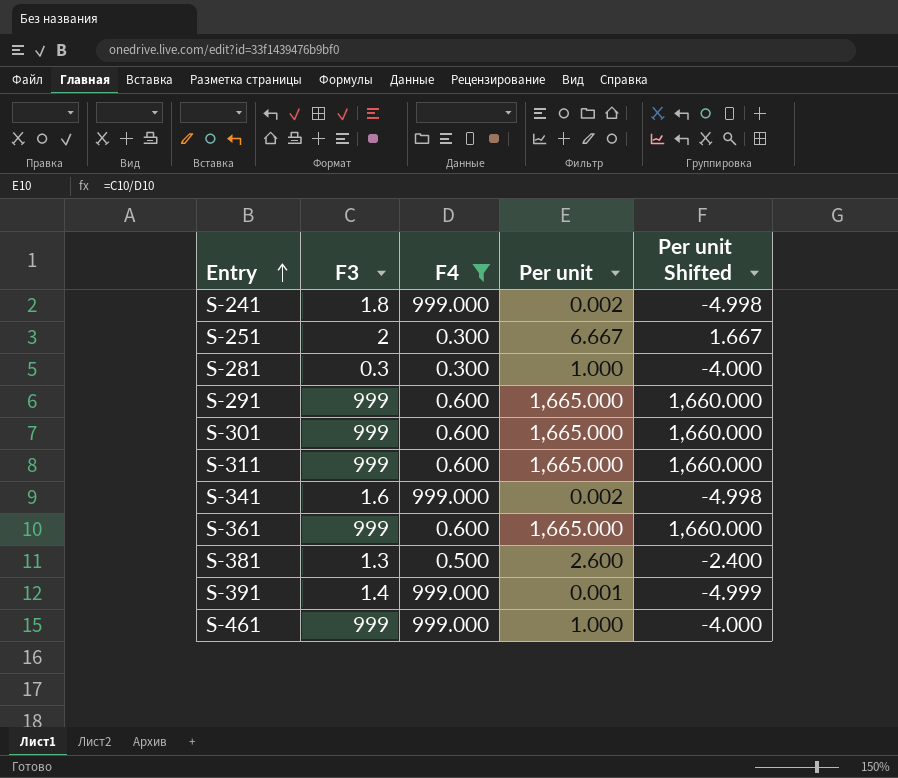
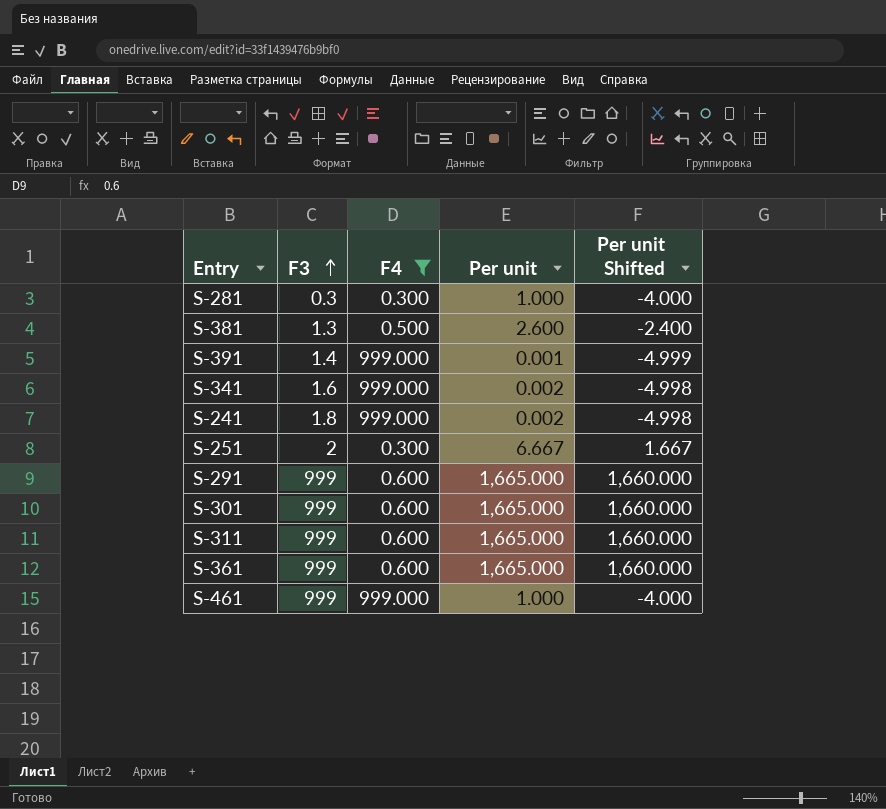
row order: Entry ascending -> F3 ascending

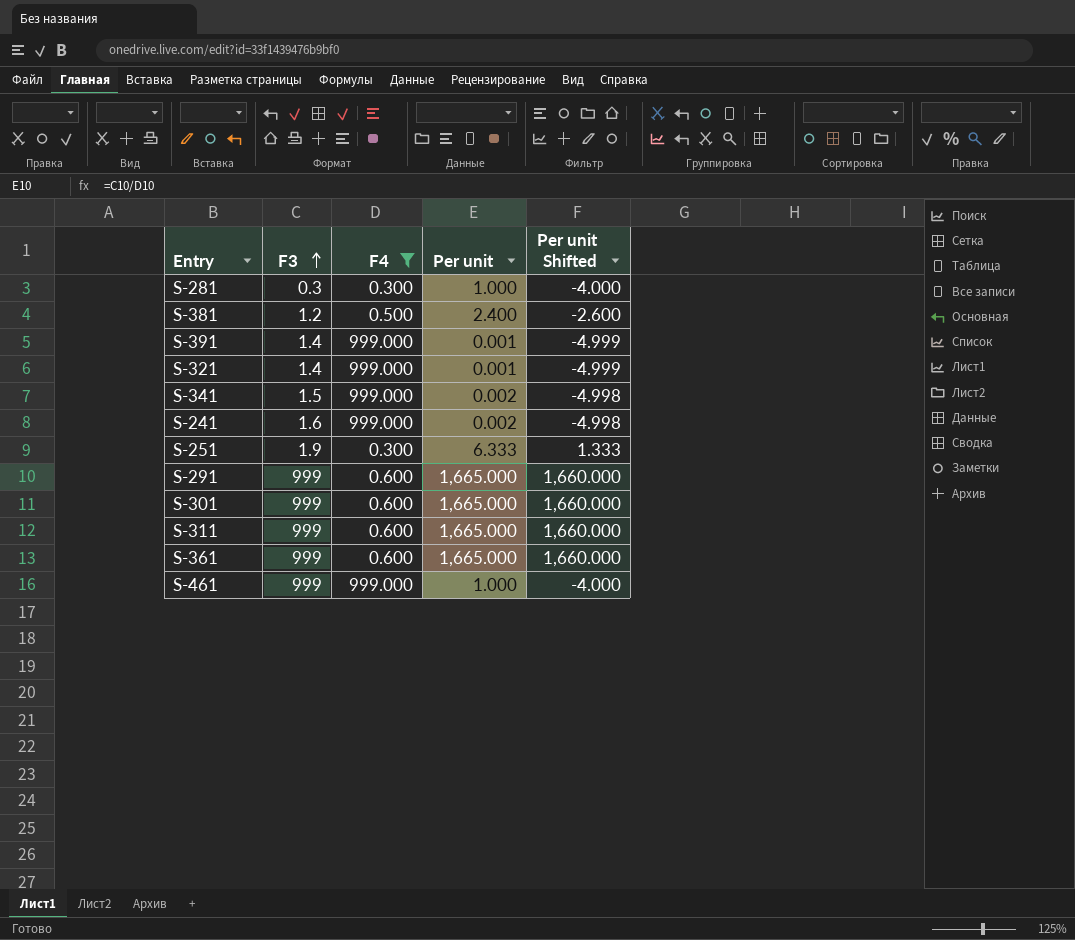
S-381 | F3: 1.3 -> 1.2
S-381 | Per unit: 2.600 -> 2.400
S-381 | Per unit Shifted: -2.400 -> -2.600
row S-321: none -> 1.4 | 999.000 | 0.001 | -4.999
S-341 | F3: 1.6 -> 1.5
S-241 | F3: 1.8 -> 1.6
S-251 | F3: 2 -> 1.9
S-251 | Per unit: 6.667 -> 6.333
S-251 | Per unit Shifted: 1.667 -> 1.333

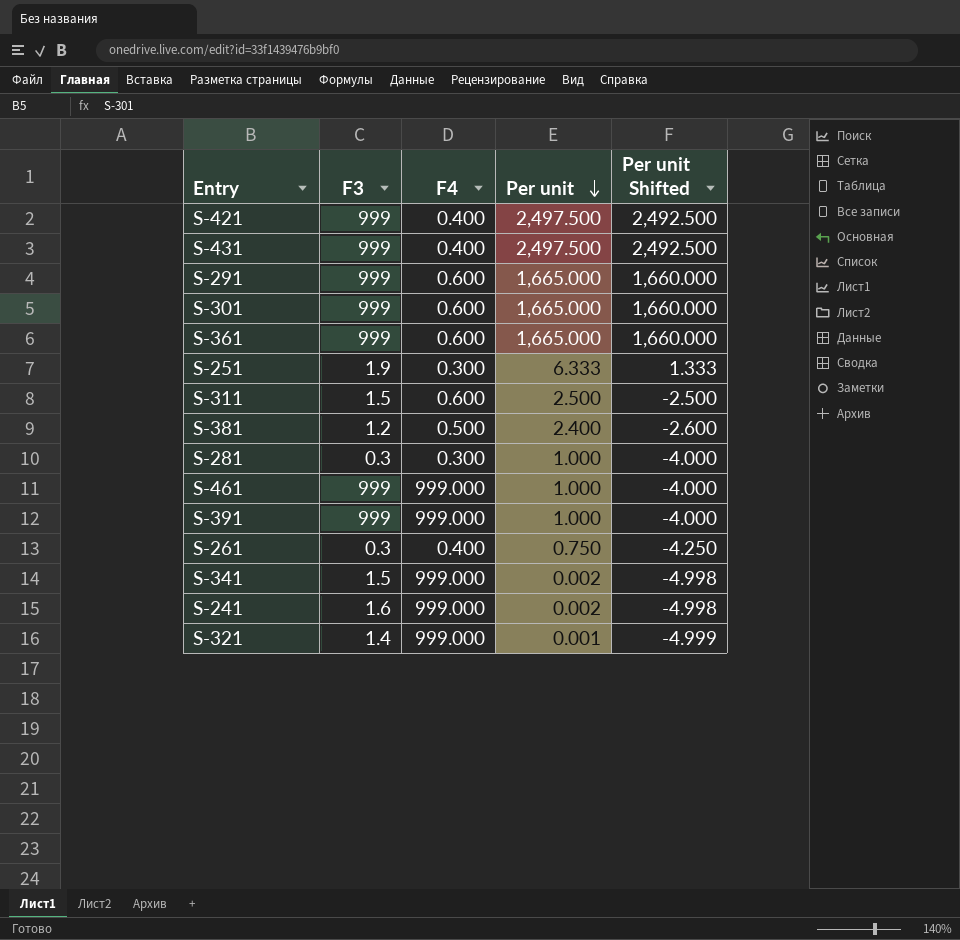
filter: F4 != 0.400 -> none
row order: F3 ascending -> Per unit descending
S-311 | F3: 999 -> 1.5
S-311 | Per unit: 1,665.000 -> 2.500
S-311 | Per unit Shifted: 1,660.000 -> -2.500
S-391 | F3: 1.4 -> 999
S-391 | Per unit: 0.001 -> 1.000
S-391 | Per unit Shifted: -4.999 -> -4.000

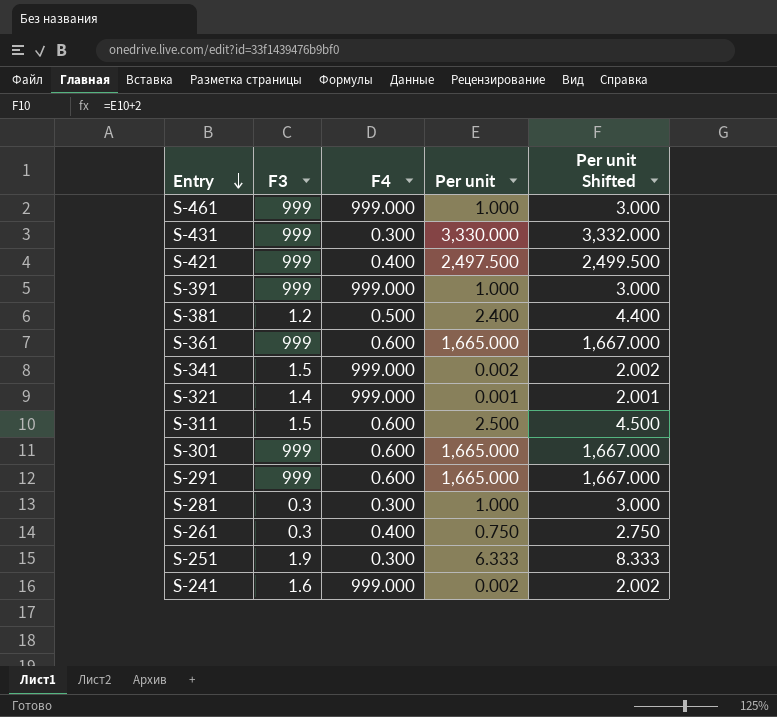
row order: Per unit descending -> Entry descending
column Per unit Shifted | formula: [Per unit] - 5 -> [Per unit] + 2
S-431 | F4: 0.400 -> 0.300
S-431 | Per unit: 2,497.500 -> 3,330.000

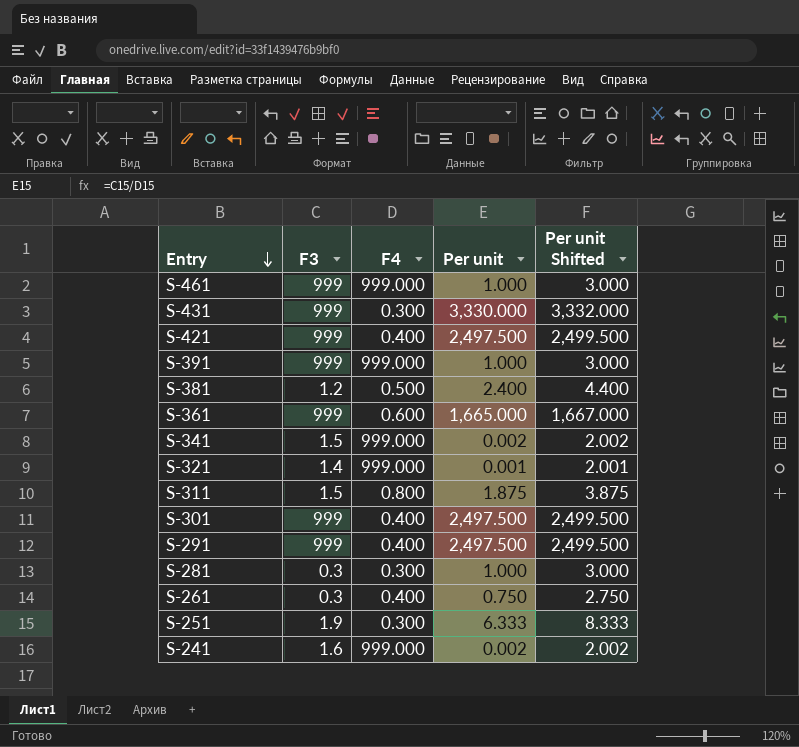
S-311 | F4: 0.600 -> 0.800
S-311 | Per unit: 2.500 -> 1.875
S-311 | Per unit Shifted: 4.500 -> 3.875
S-301 | F4: 0.600 -> 0.400
S-301 | Per unit: 1,665.000 -> 2,497.500
S-301 | Per unit Shifted: 1,667.000 -> 2,499.500
S-291 | F4: 0.600 -> 0.400
S-291 | Per unit: 1,665.000 -> 2,497.500
S-291 | Per unit Shifted: 1,667.000 -> 2,499.500

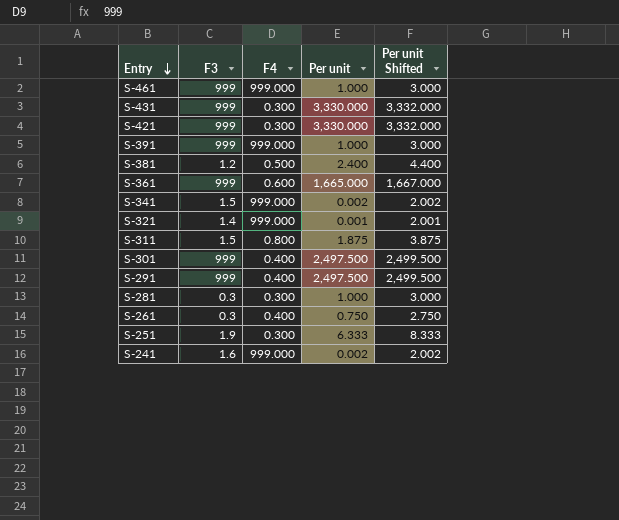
S-421 | F4: 0.400 -> 0.300
S-421 | Per unit: 2,497.500 -> 3,330.000
S-421 | Per unit Shifted: 2,499.500 -> 3,332.000

